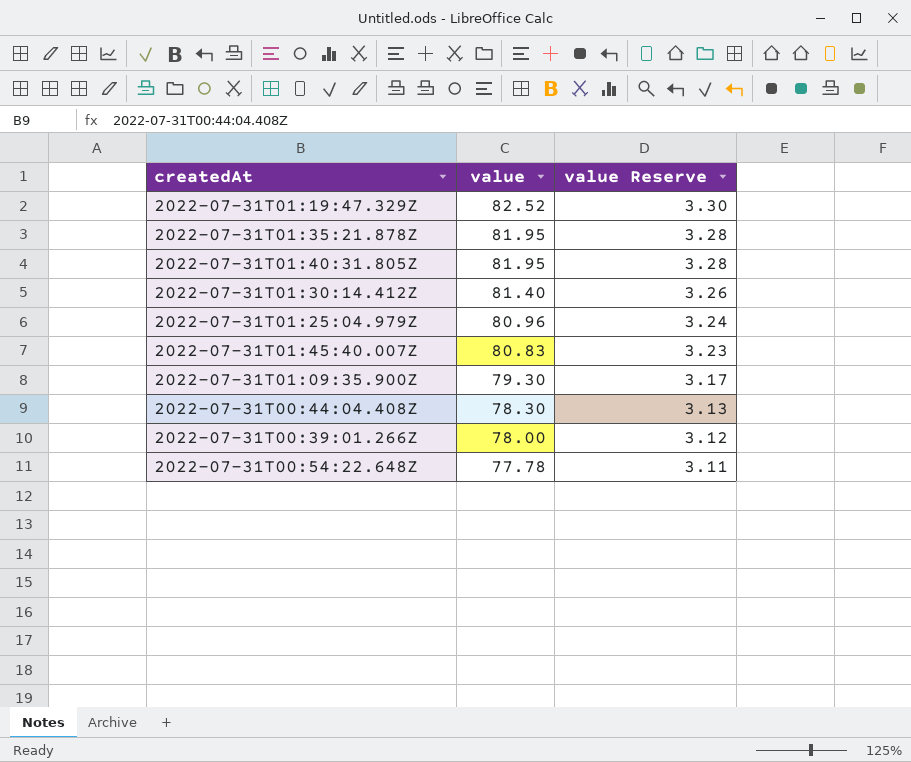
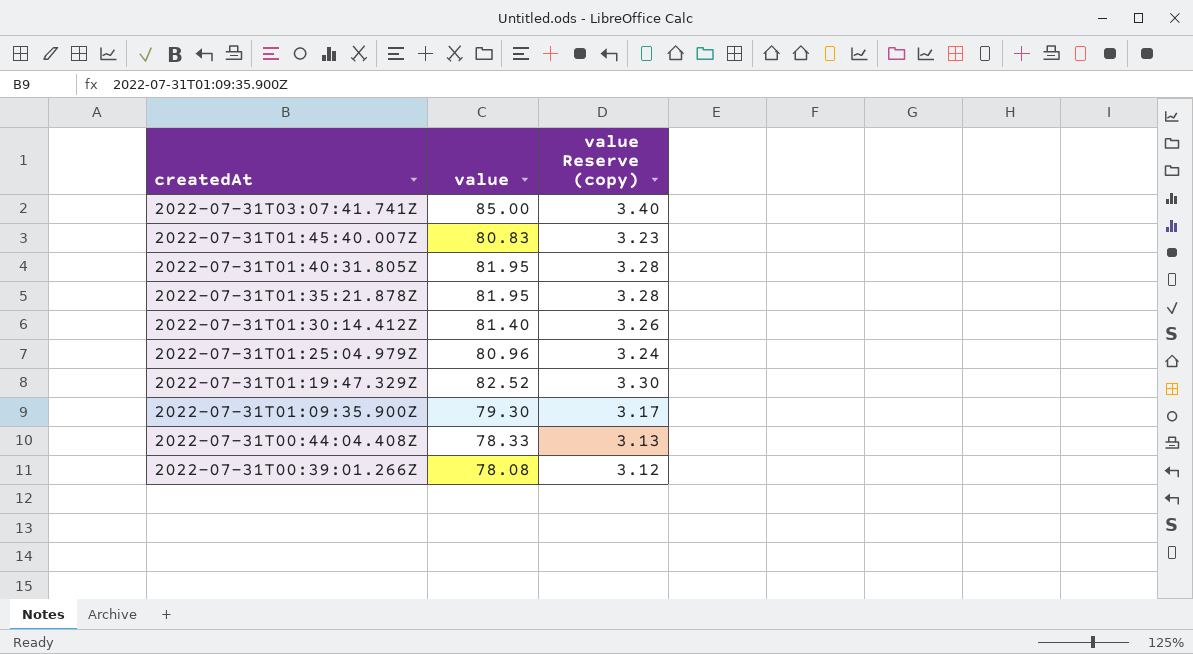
row order: value descending -> createdAt descending
column name: value Reserve -> value Reserve (copy)
row 2022-07-31T00:54:22.648Z: 77.78 | 3.11 -> none
row 2022-07-31T03:07:41.741Z: none -> 85.00 | 3.40
2022-07-31T00:44:04.408Z | value: 78.30 -> 78.33
2022-07-31T00:39:01.266Z | value: 78.00 -> 78.08

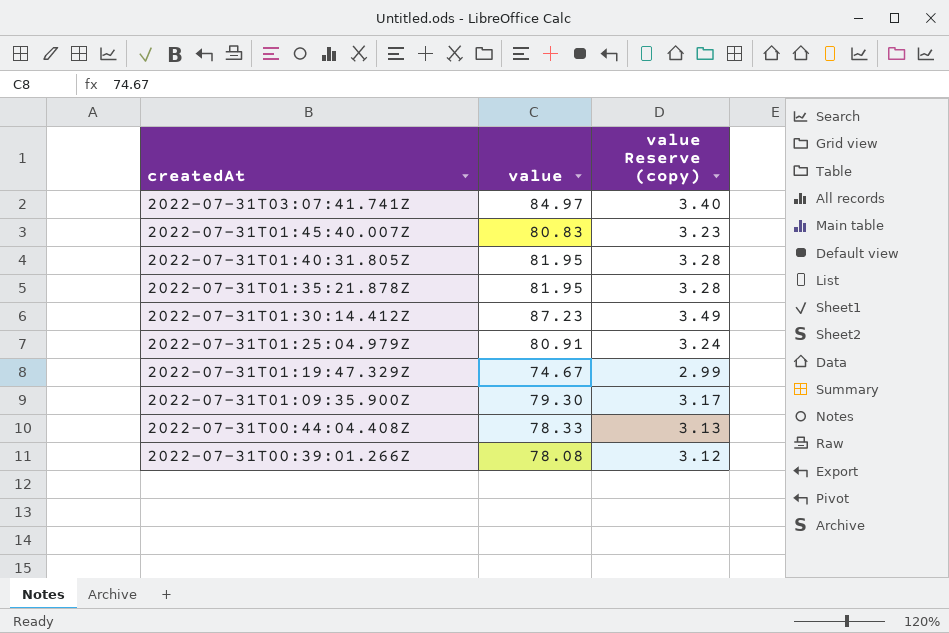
2022-07-31T03:07:41.741Z | value: 85.00 -> 84.97
2022-07-31T01:30:14.412Z | value: 81.40 -> 87.23
2022-07-31T01:30:14.412Z | value Reserve (copy): 3.26 -> 3.49
2022-07-31T01:25:04.979Z | value: 80.96 -> 80.91
2022-07-31T01:19:47.329Z | value: 82.52 -> 74.67
2022-07-31T01:19:47.329Z | value Reserve (copy): 3.30 -> 2.99

